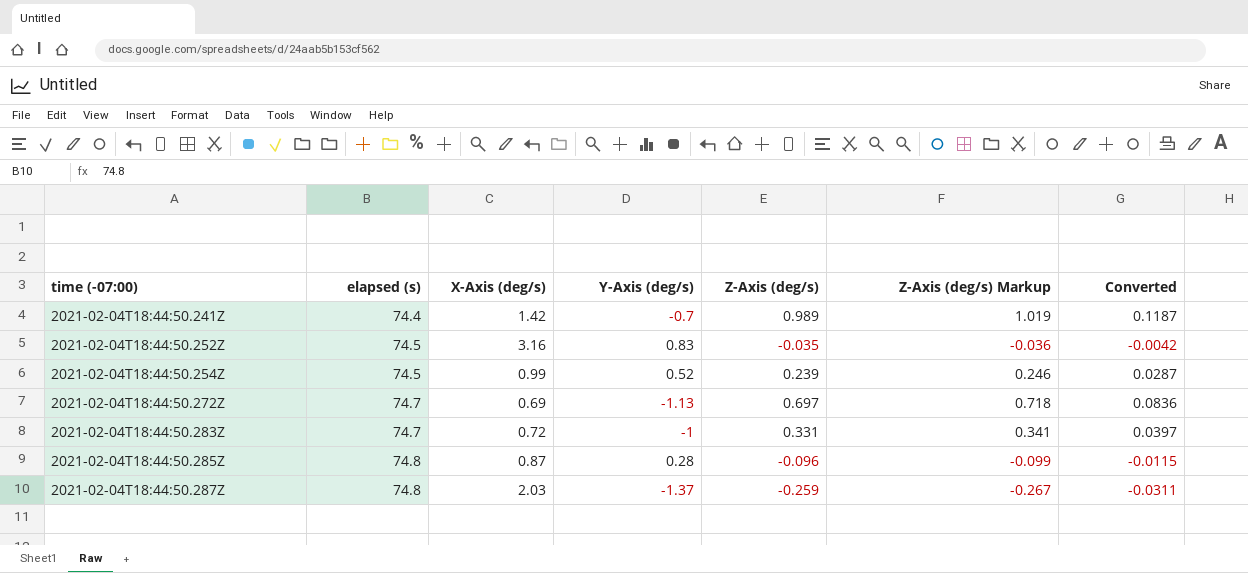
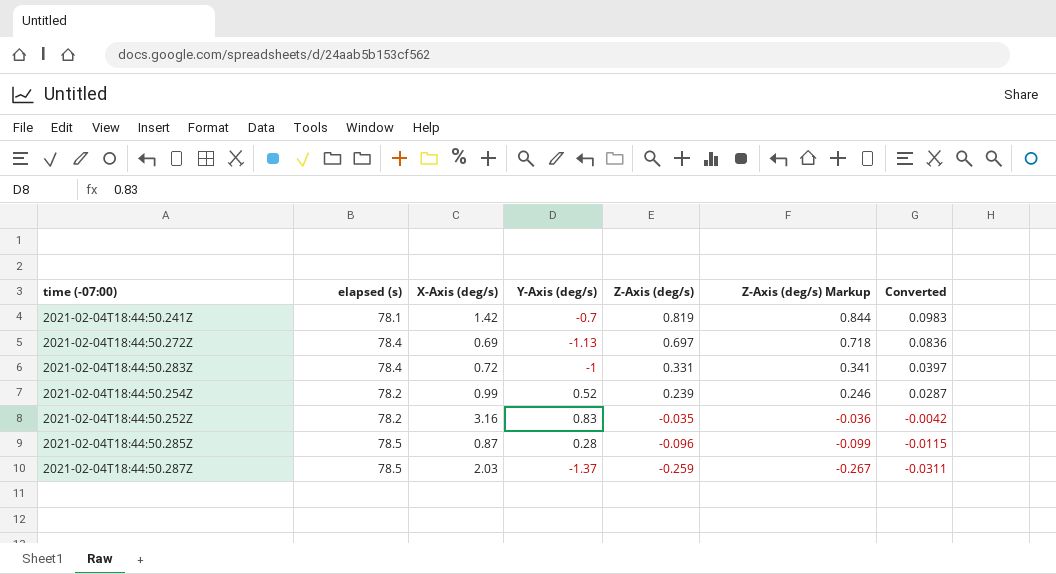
row order: time (-07:00) ascending -> Z-Axis (deg/s) descending
2021-02-04T18:44:50.241Z | elapsed (s): 74.4 -> 78.1
2021-02-04T18:44:50.241Z | Z-Axis (deg/s): 0.989 -> 0.819
2021-02-04T18:44:50.241Z | Z-Axis (deg/s) Markup: 1.019 -> 0.844
2021-02-04T18:44:50.241Z | Converted: 0.1187 -> 0.0983
2021-02-04T18:44:50.272Z | elapsed (s): 74.7 -> 78.4
2021-02-04T18:44:50.283Z | elapsed (s): 74.7 -> 78.4
2021-02-04T18:44:50.254Z | elapsed (s): 74.5 -> 78.2
2021-02-04T18:44:50.252Z | elapsed (s): 74.5 -> 78.2
2021-02-04T18:44:50.285Z | elapsed (s): 74.8 -> 78.5
2021-02-04T18:44:50.287Z | elapsed (s): 74.8 -> 78.5

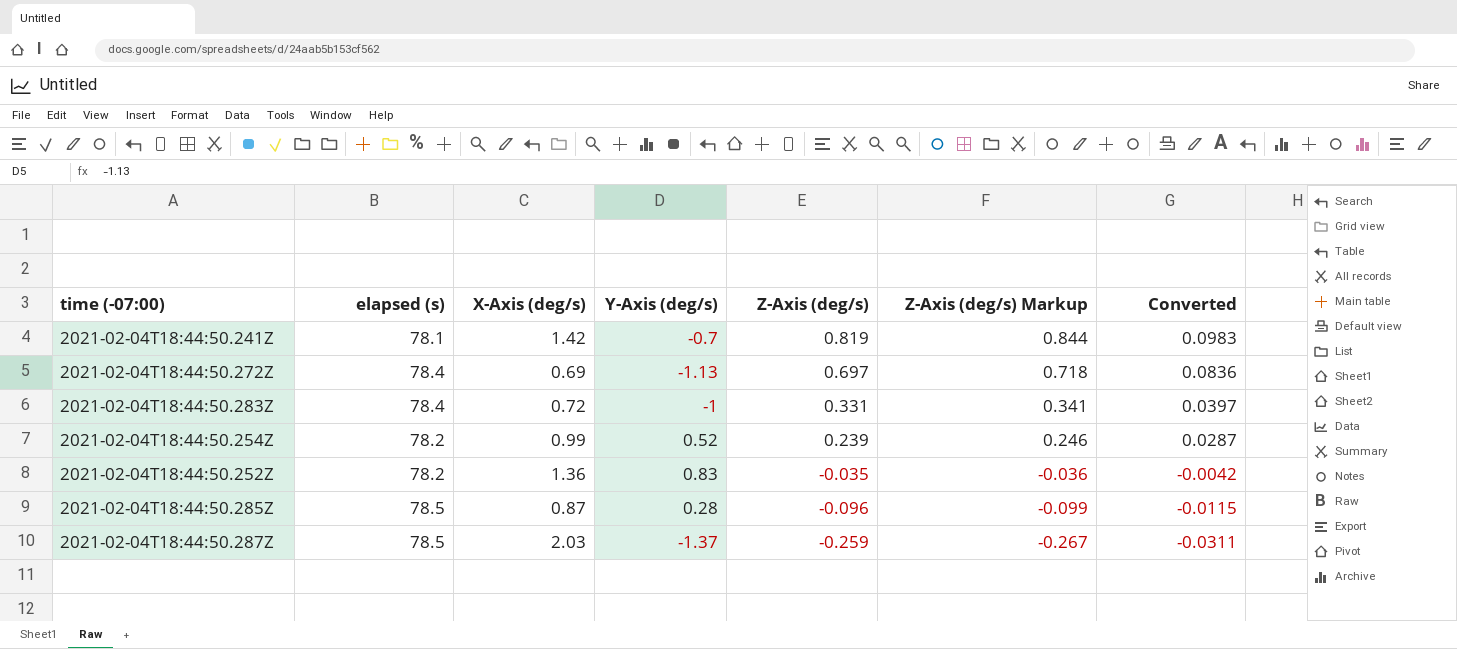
2021-02-04T18:44:50.252Z | X-Axis (deg/s): 3.16 -> 1.36

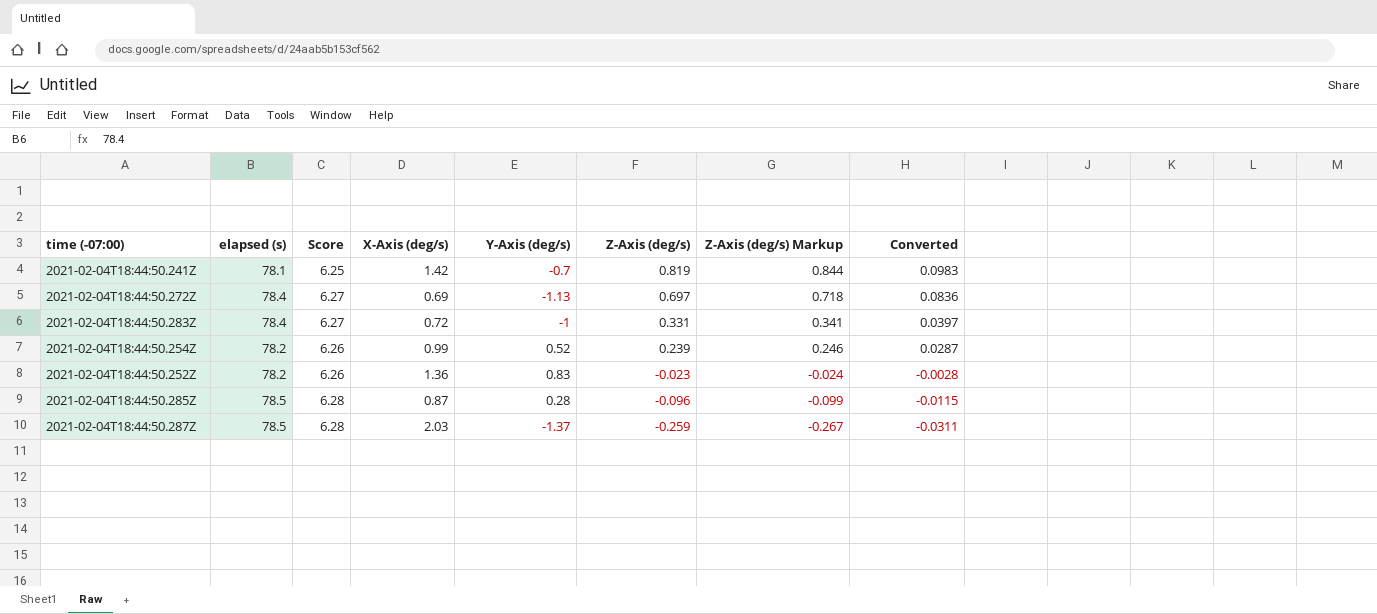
column Score | formula: none -> [elapsed (s)] * 0.08
2021-02-04T18:44:50.252Z | Z-Axis (deg/s): -0.035 -> -0.023
2021-02-04T18:44:50.252Z | Z-Axis (deg/s) Markup: -0.036 -> -0.024
2021-02-04T18:44:50.252Z | Converted: -0.0042 -> -0.0028

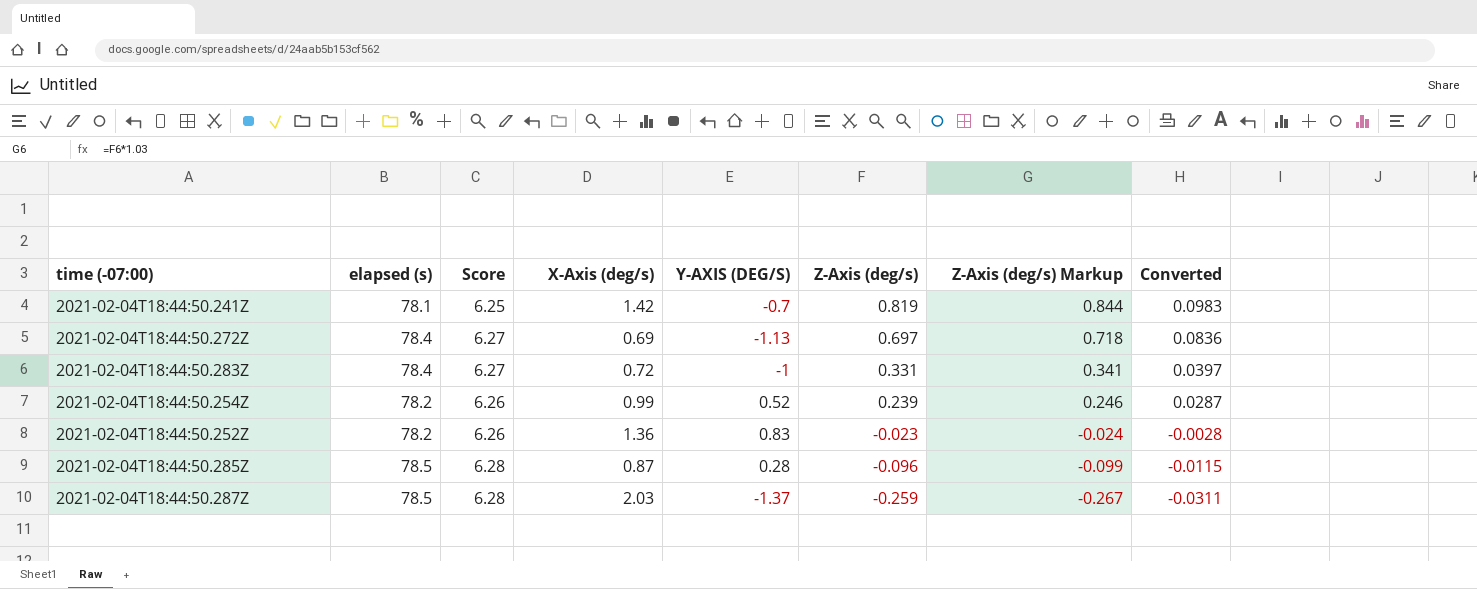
column name: Y-Axis (deg/s) -> Y-AXIS (DEG/S)

